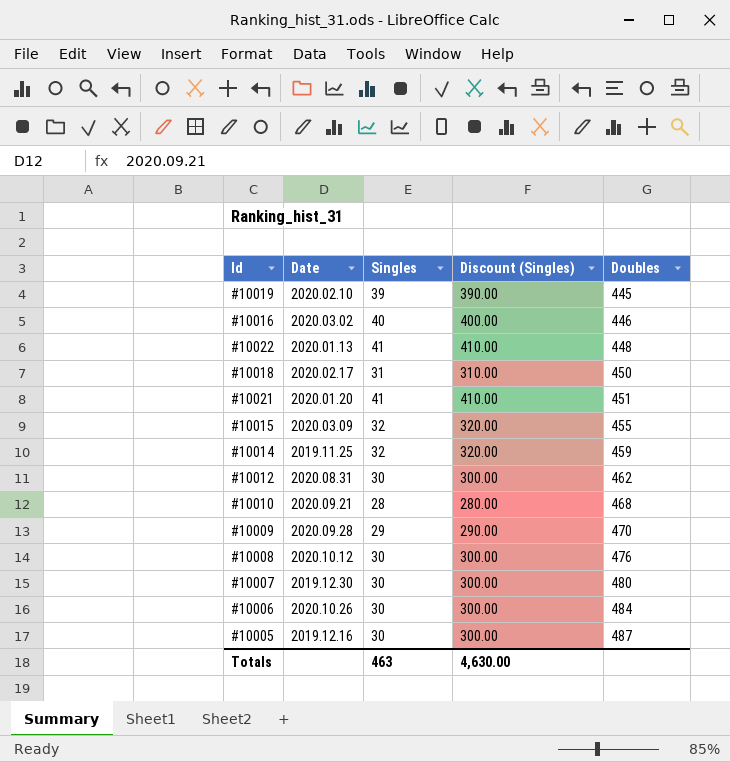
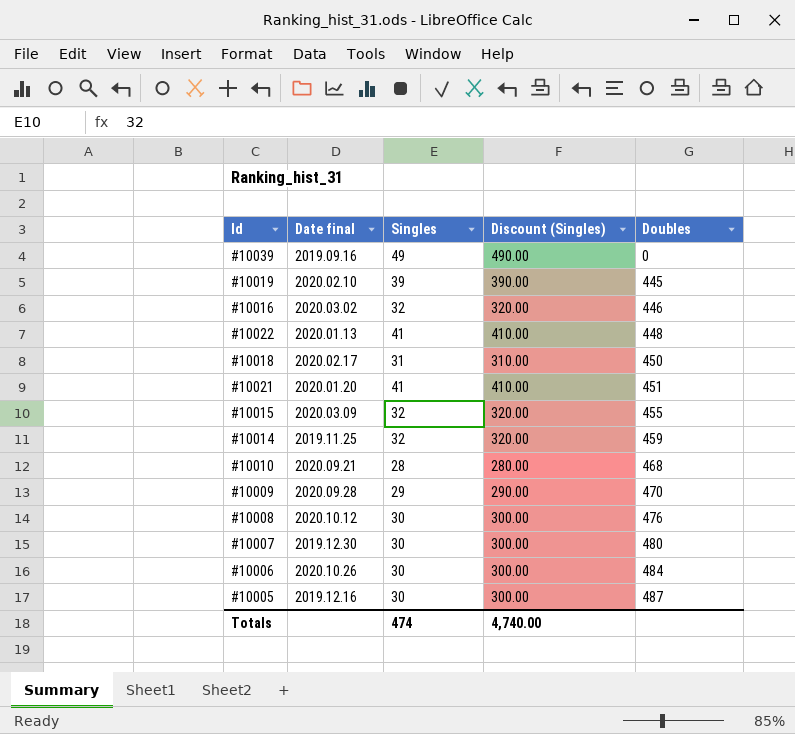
column name: Date -> Date final
row #10012: 2020.08.31 | 30 | 300.00 | 462 -> none
row #10039: none -> 2019.09.16 | 49 | 490.00 | 0
#10016 | Singles: 40 -> 32
#10016 | Discount (Singles): 400.00 -> 320.00
Totals | Singles: 463 -> 474
Totals | Discount (Singles): 4,630.00 -> 4,740.00

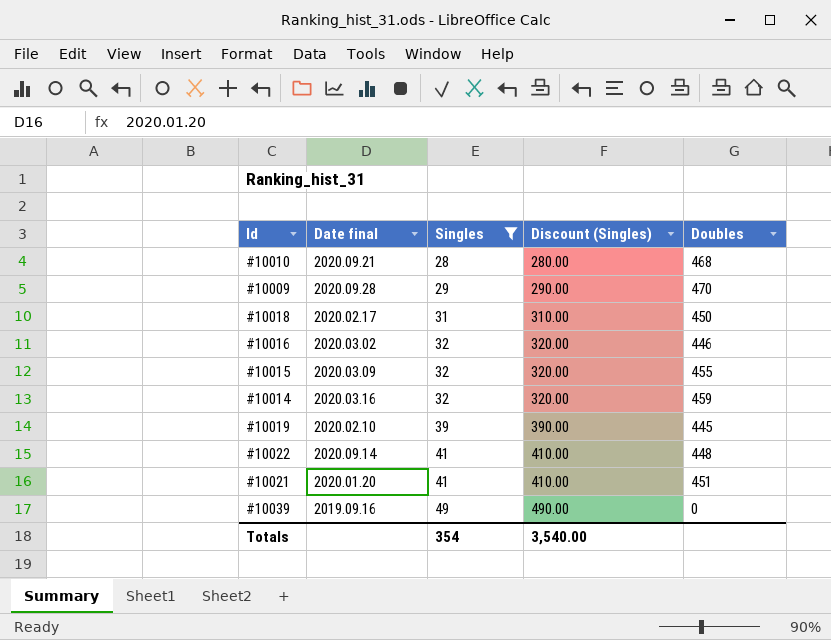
filter: none -> Singles != 30
row order: Doubles ascending -> Singles ascending
#10014 | Date final: 2019.11.25 -> 2020.03.16
#10022 | Date final: 2020.01.13 -> 2020.09.14
Totals | Singles: 474 -> 354
Totals | Discount (Singles): 4,740.00 -> 3,540.00

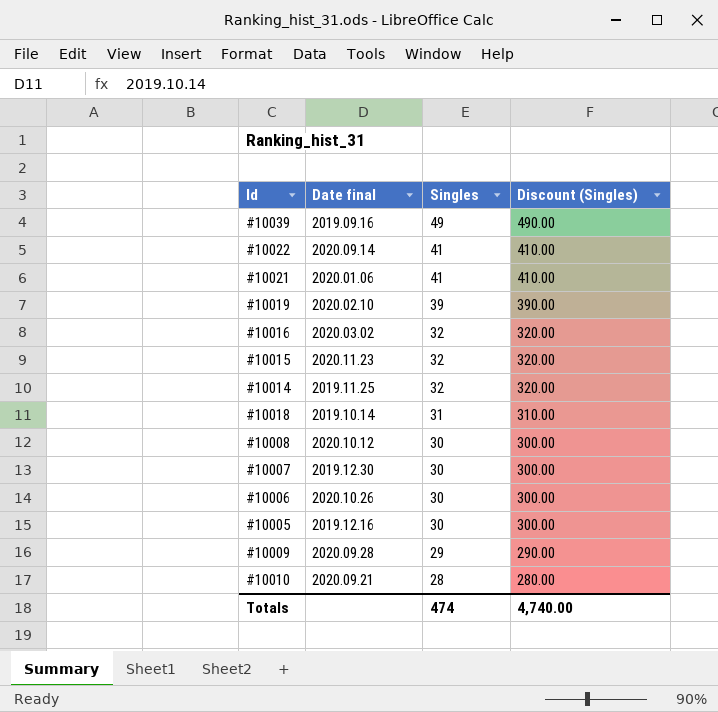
filter: Singles != 30 -> none
row order: Singles ascending -> Singles descending
column Doubles | position: 5 -> none
#10021 | Date final: 2020.01.20 -> 2020.01.06
#10015 | Date final: 2020.03.09 -> 2020.11.23
#10014 | Date final: 2020.03.16 -> 2019.11.25
#10018 | Date final: 2020.02.17 -> 2019.10.14
Totals | Singles: 354 -> 474
Totals | Discount (Singles): 3,540.00 -> 4,740.00

